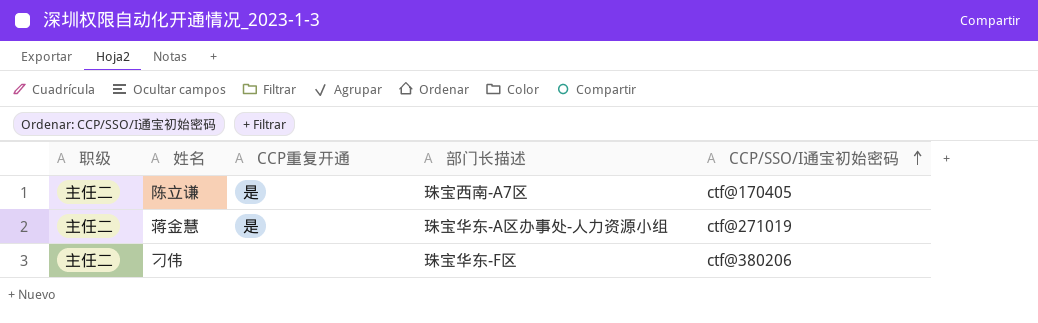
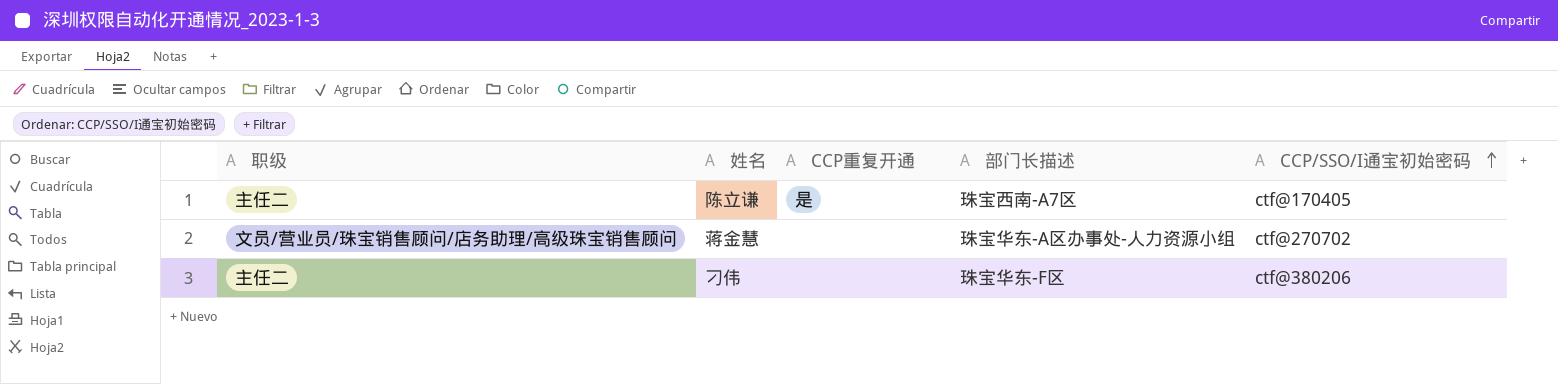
蒋金慧 | 职级: 主任二 -> 文员/营业员/珠宝销售顾问/店务助理/高级珠宝销售顾问
蒋金慧 | CCP重复开通: 是 -> none
蒋金慧 | CCP/SSO/I通宝初始密码: ctf@271019 -> ctf@270702

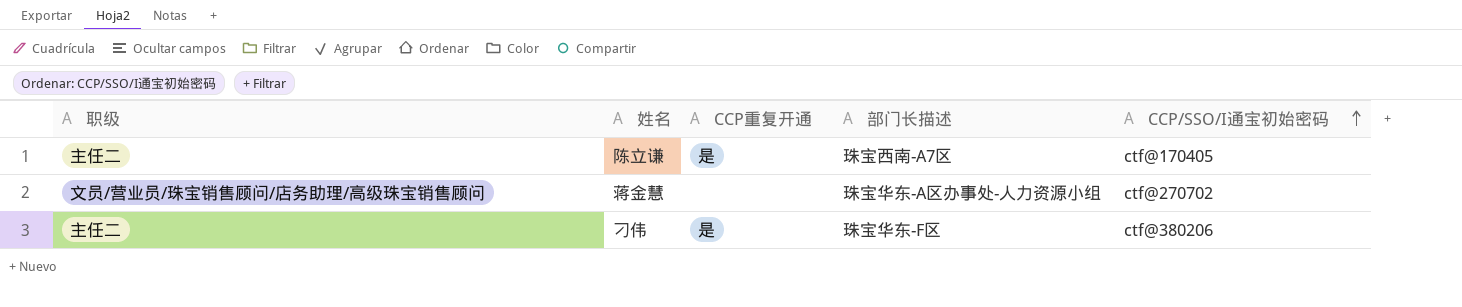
刁伟 | CCP重复开通: none -> 是

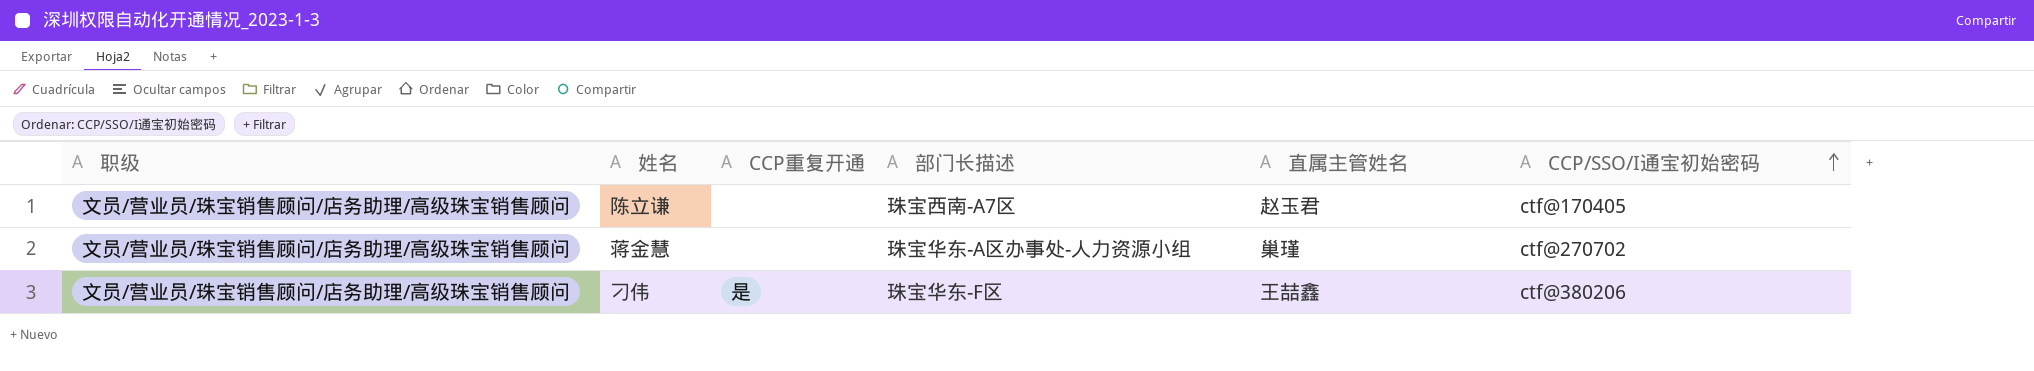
column 直属主管姓名 | position: none -> 5
陈立谦 | 职级: 主任二 -> 文员/营业员/珠宝销售顾问/店务助理/高级珠宝销售顾问
陈立谦 | CCP重复开通: 是 -> none
刁伟 | 职级: 主任二 -> 文员/营业员/珠宝销售顾问/店务助理/高级珠宝销售顾问

